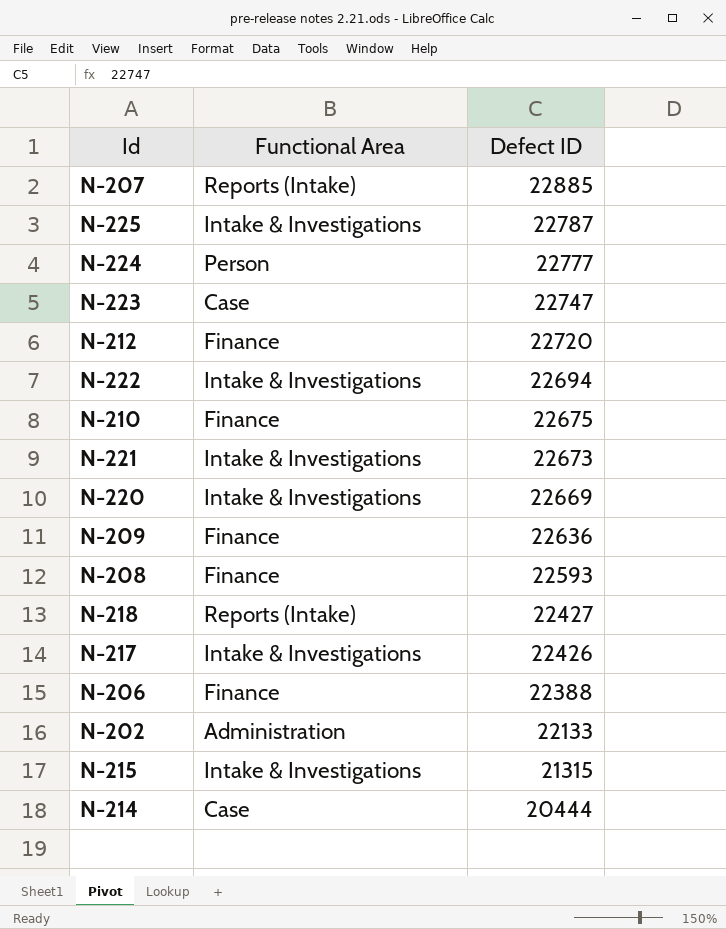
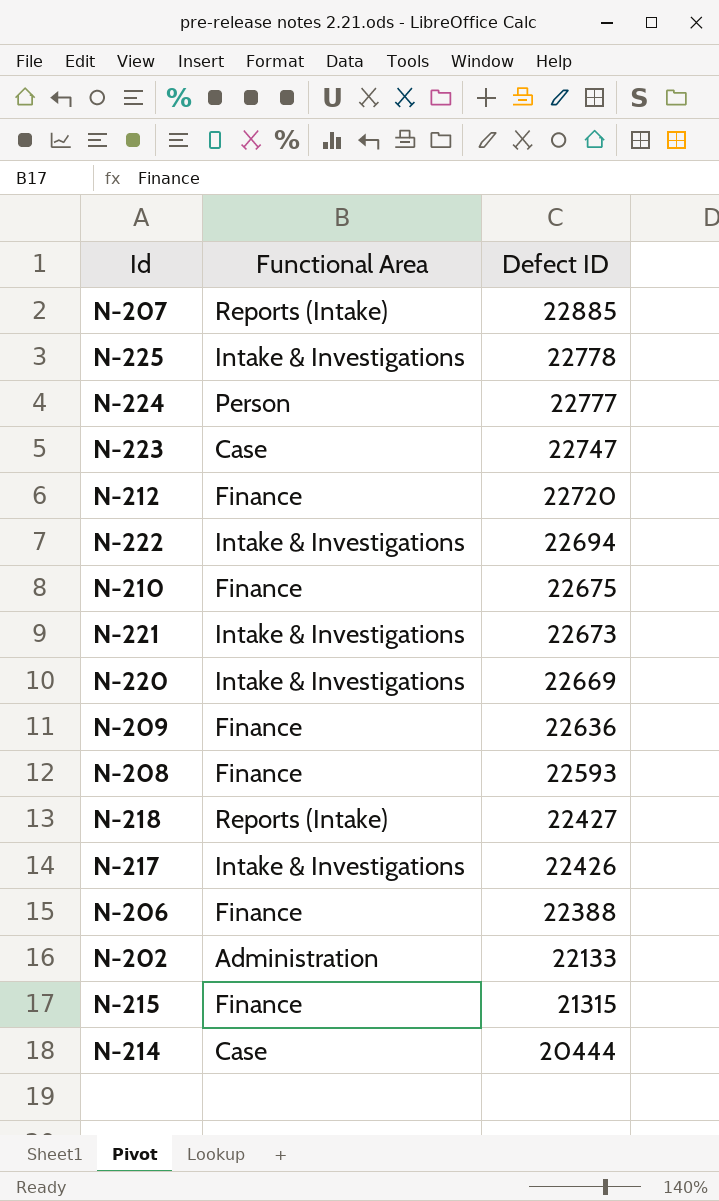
N-225 | Defect ID: 22787 -> 22778
N-215 | Functional Area: Intake & Investigations -> Finance

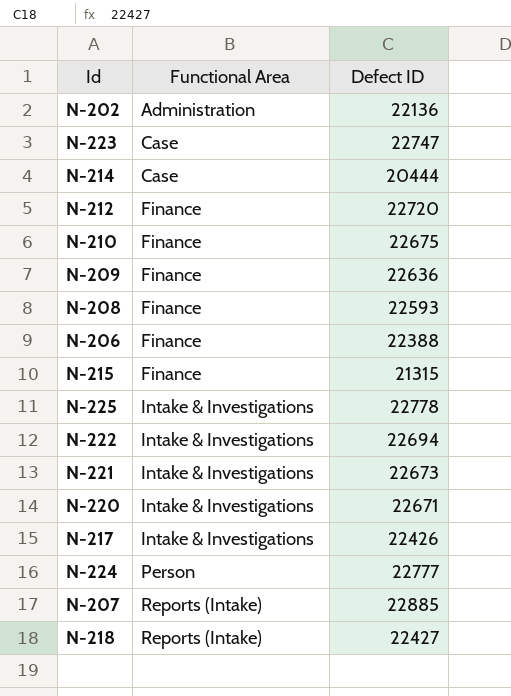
row order: Defect ID descending -> Functional Area ascending
N-202 | Defect ID: 22133 -> 22136
N-220 | Defect ID: 22669 -> 22671

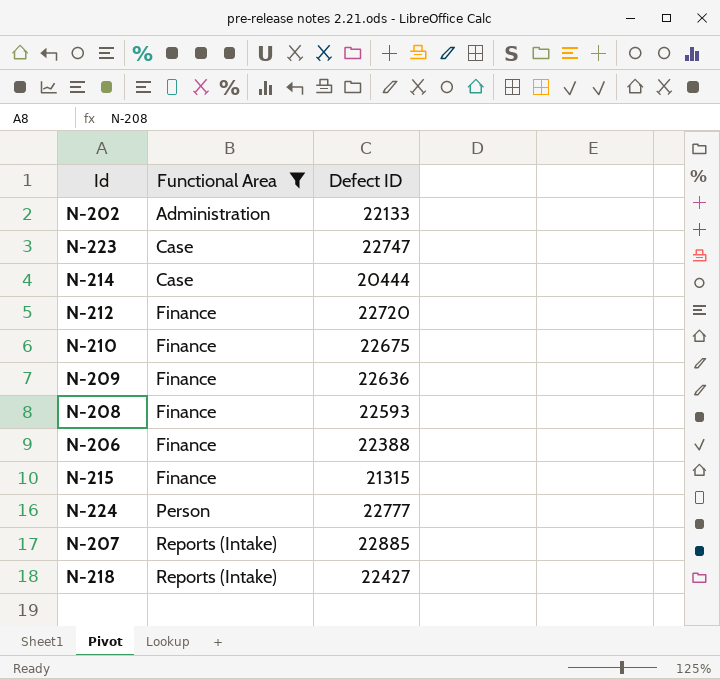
filter: none -> Functional Area != Intake & Investigations
N-202 | Defect ID: 22136 -> 22133

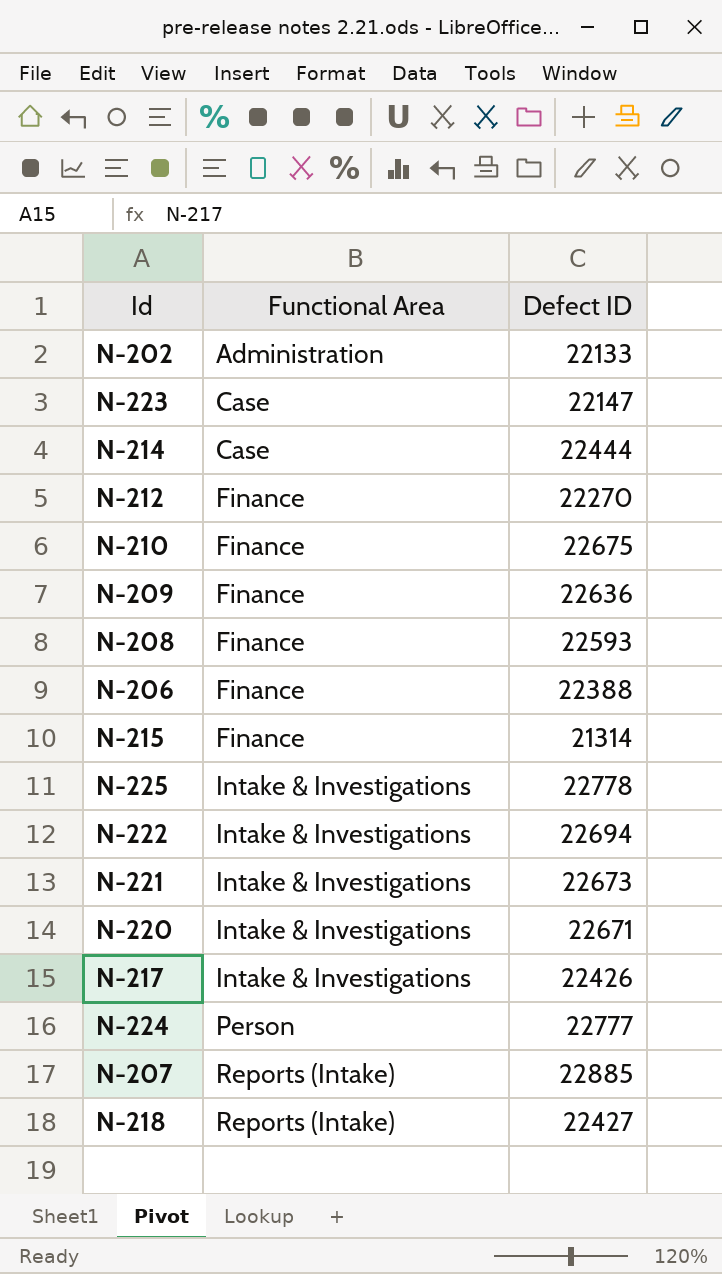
filter: Functional Area != Intake & Investigations -> none
N-223 | Defect ID: 22747 -> 22147
N-214 | Defect ID: 20444 -> 22444
N-212 | Defect ID: 22720 -> 22270
N-215 | Defect ID: 21315 -> 21314

